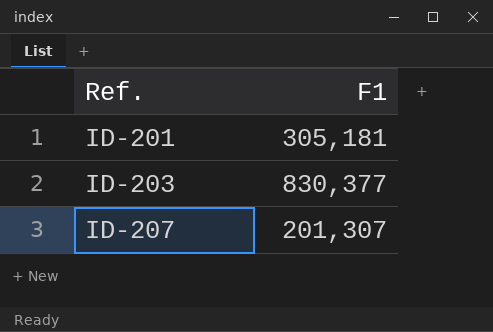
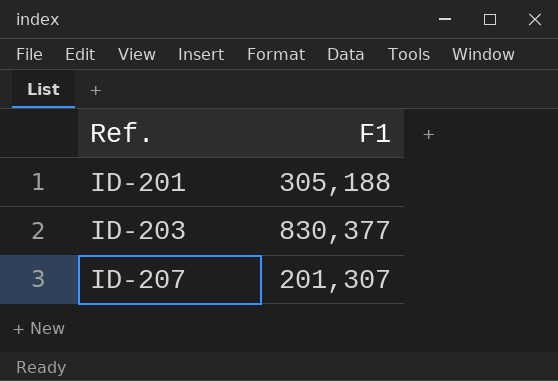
ID-201 | F1: 305,181 -> 305,188

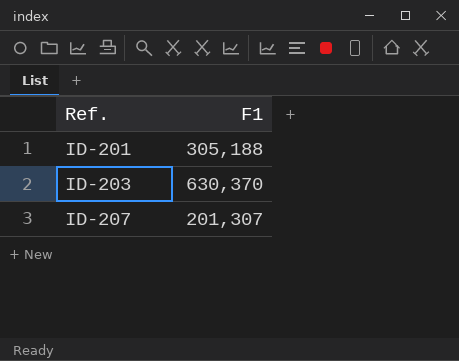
ID-203 | F1: 830,377 -> 630,370

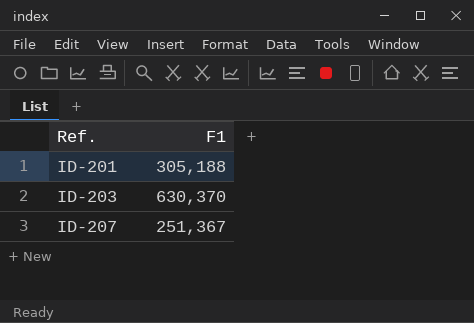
ID-207 | F1: 201,307 -> 251,367

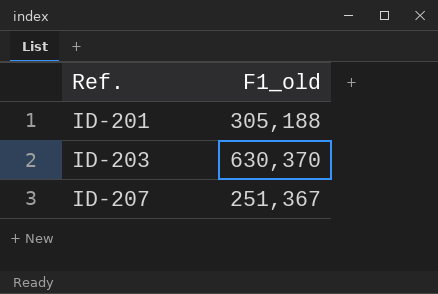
column name: F1 -> F1_old

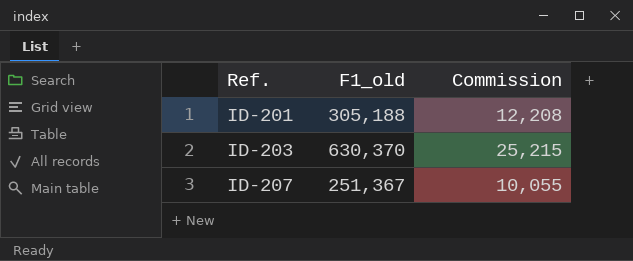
column Commission | formula: none -> [F1_old] * 0.04

